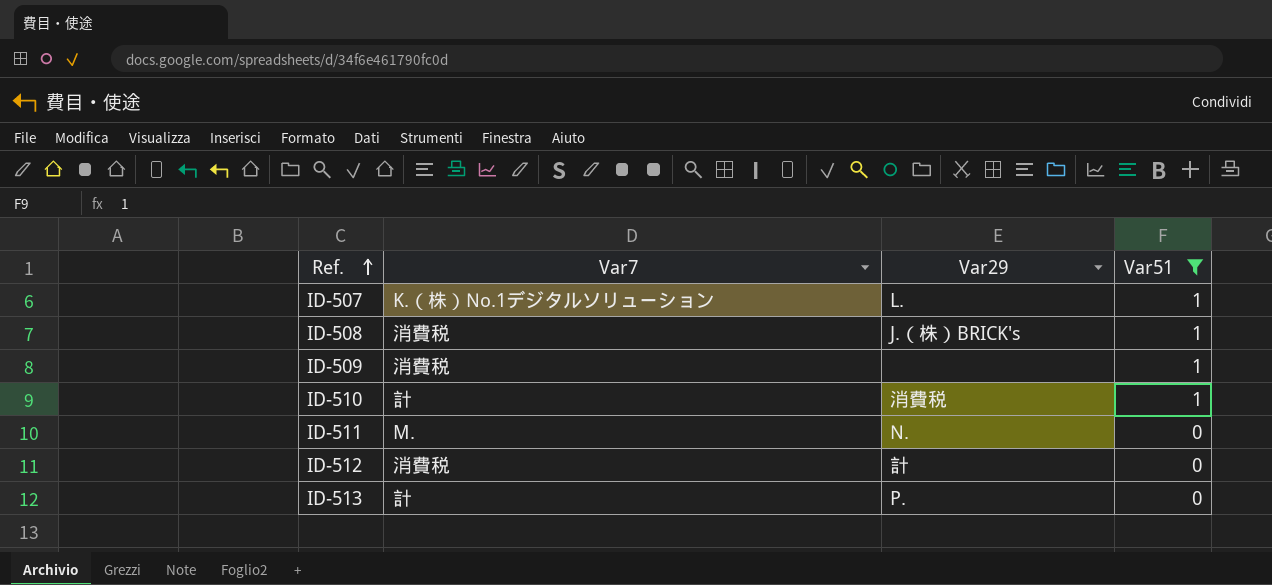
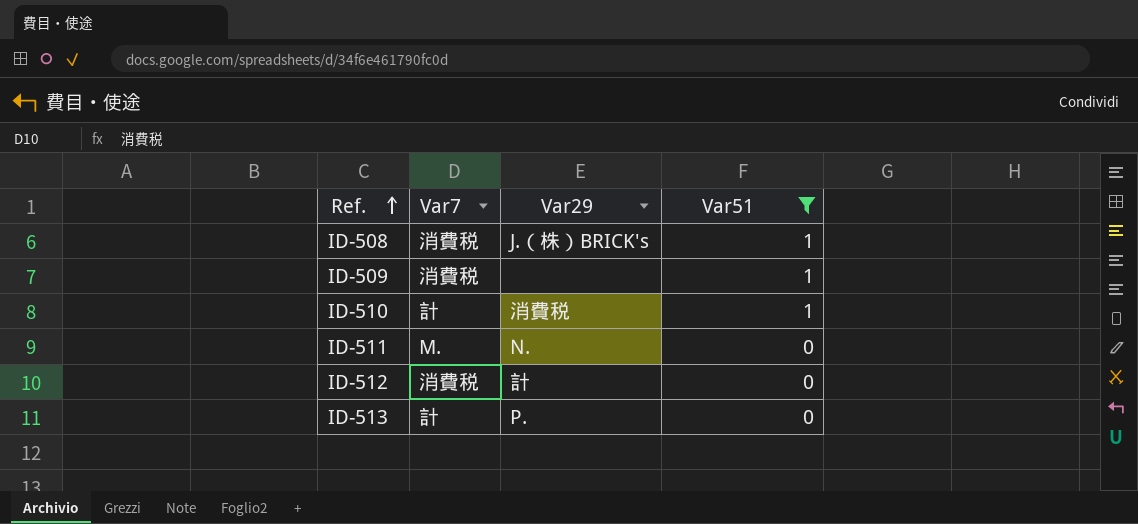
row ID-507: K.（株）No.1デジタルソリューション | L. | 1 -> none

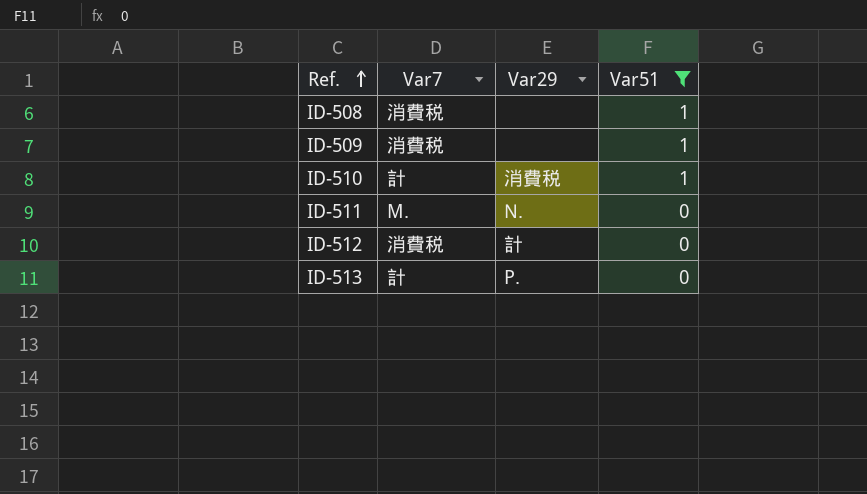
ID-508 | Var29: J.（株）BRICK's -> none

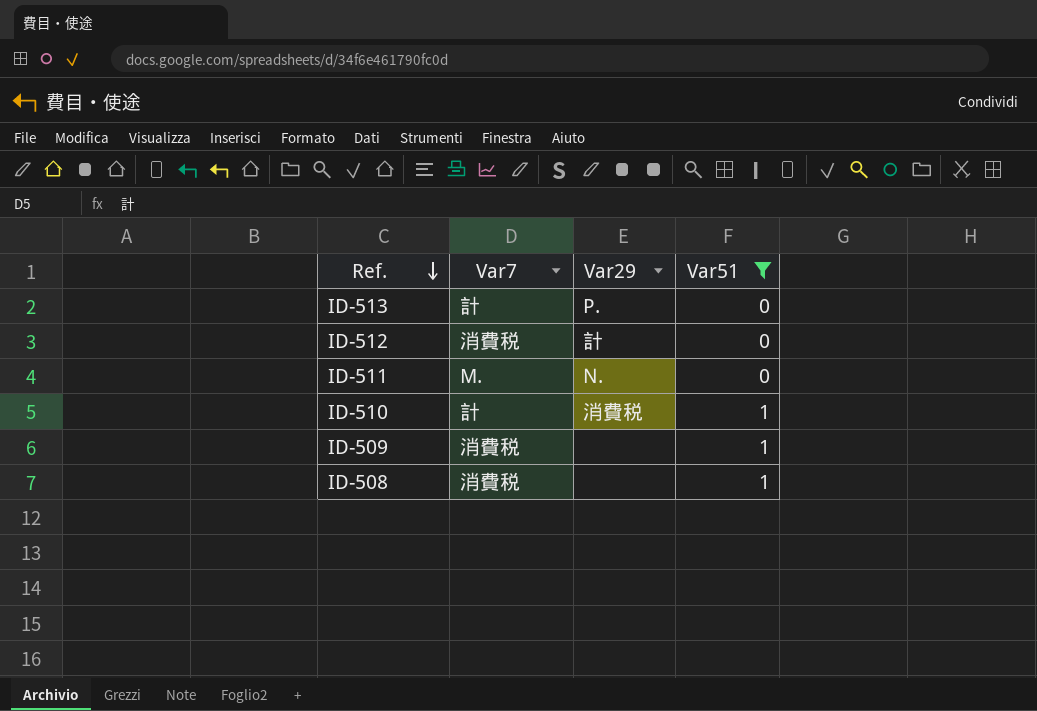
row order: Ref. ascending -> Ref. descending

